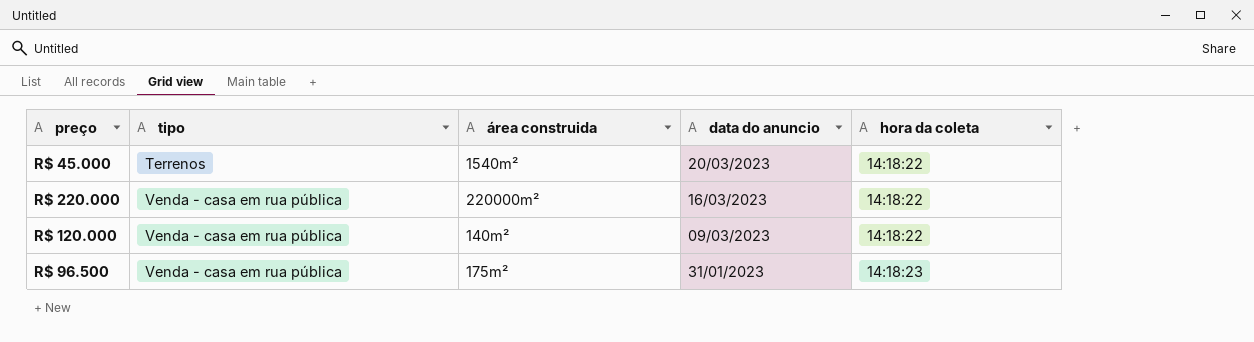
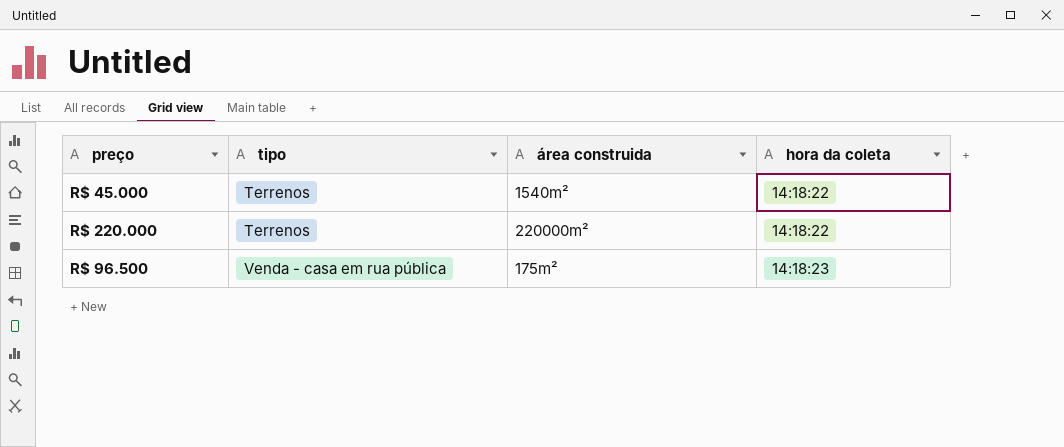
column data do anuncio | position: 4 -> none
row R$ 120.000: Venda - casa em rua pública | 140m² | 09/03/2023 | 14:18:22 -> none
R$ 220.000 | tipo: Venda - casa em rua pública -> Terrenos

